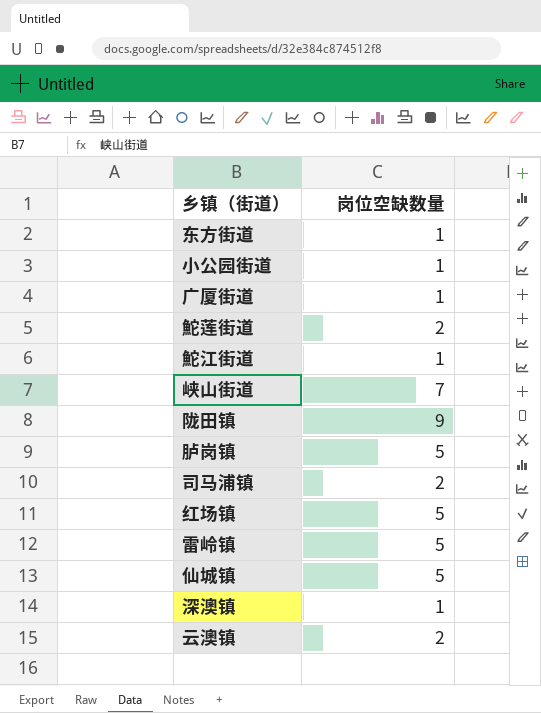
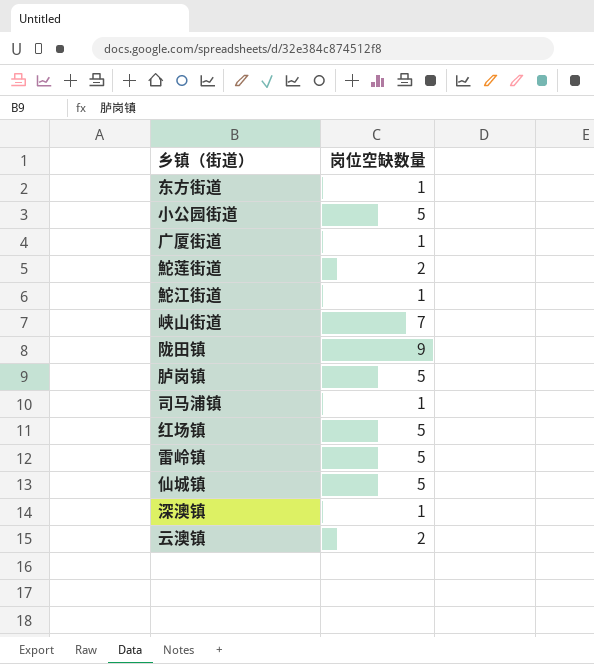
小公园街道 | 岗位空缺数量: 1 -> 5
司马浦镇 | 岗位空缺数量: 2 -> 1

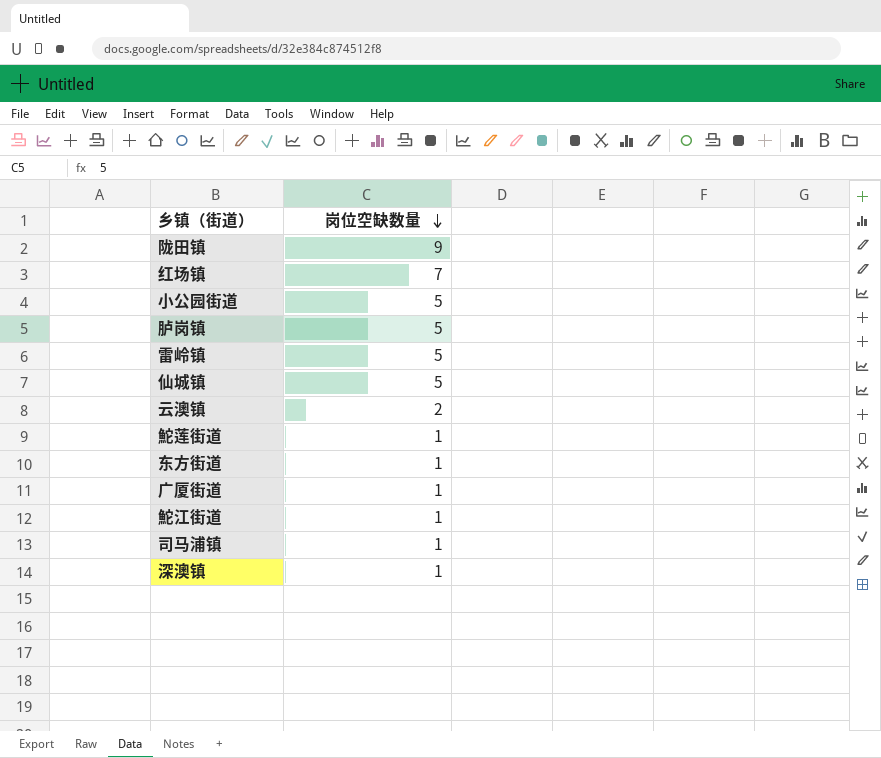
row order: none -> 岗位空缺数量 descending
row 峡山街道: 7 -> none
红场镇 | 岗位空缺数量: 5 -> 7
鮀莲街道 | 岗位空缺数量: 2 -> 1

